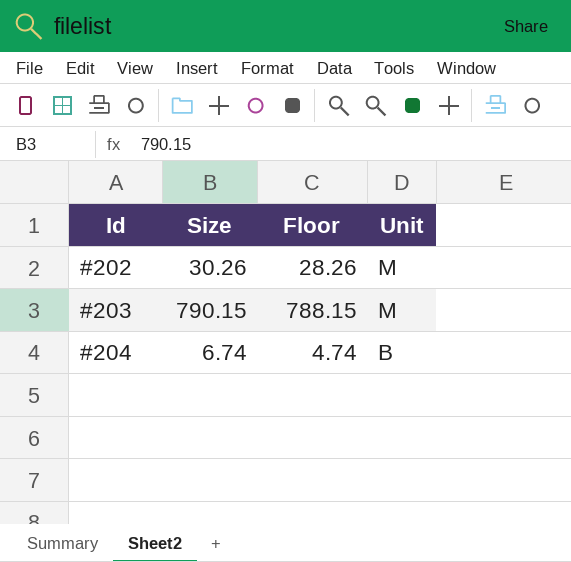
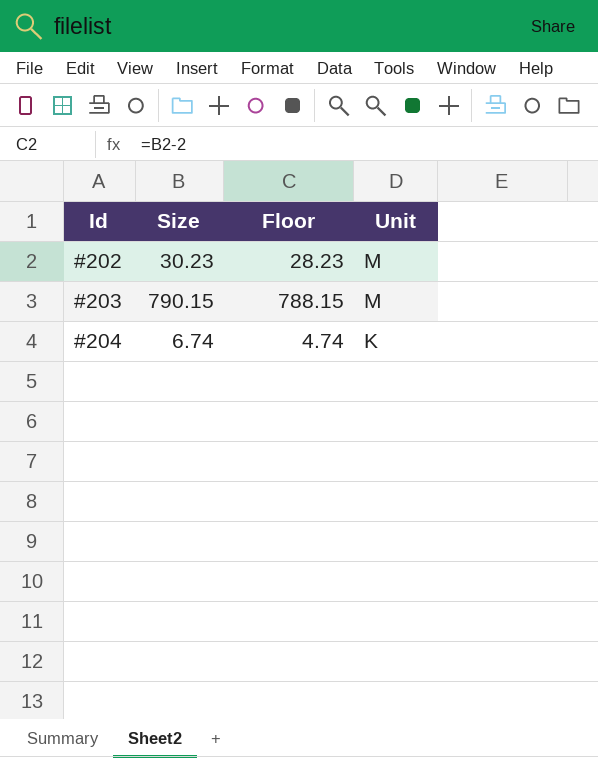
#202 | Size: 30.26 -> 30.23
#202 | Floor: 28.26 -> 28.23
#204 | Unit: B -> K

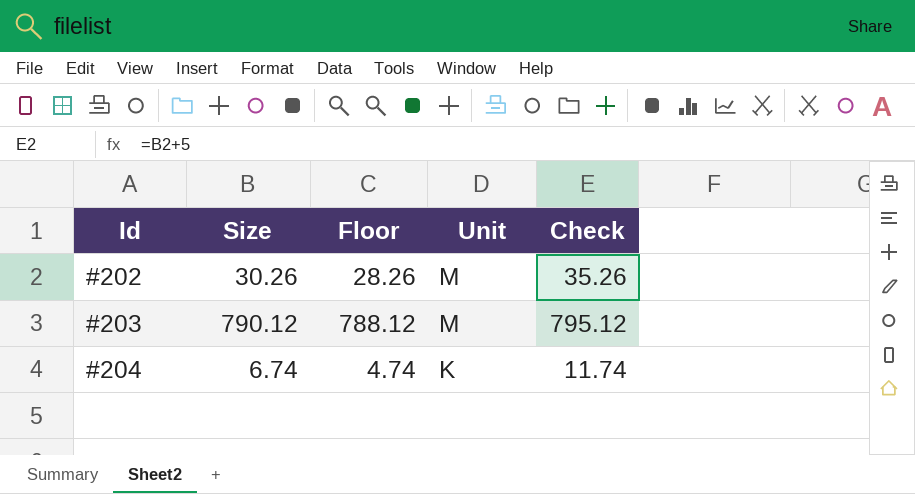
column Check | formula: none -> [Size] + 5
#202 | Size: 30.23 -> 30.26
#202 | Floor: 28.23 -> 28.26
#203 | Size: 790.15 -> 790.12
#203 | Floor: 788.15 -> 788.12

